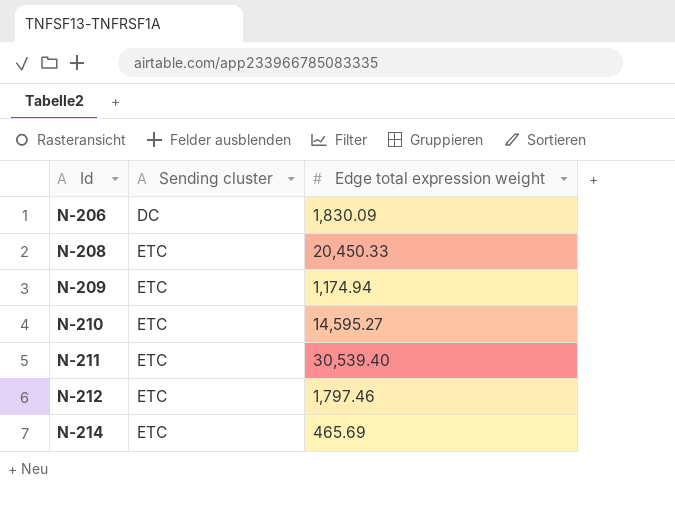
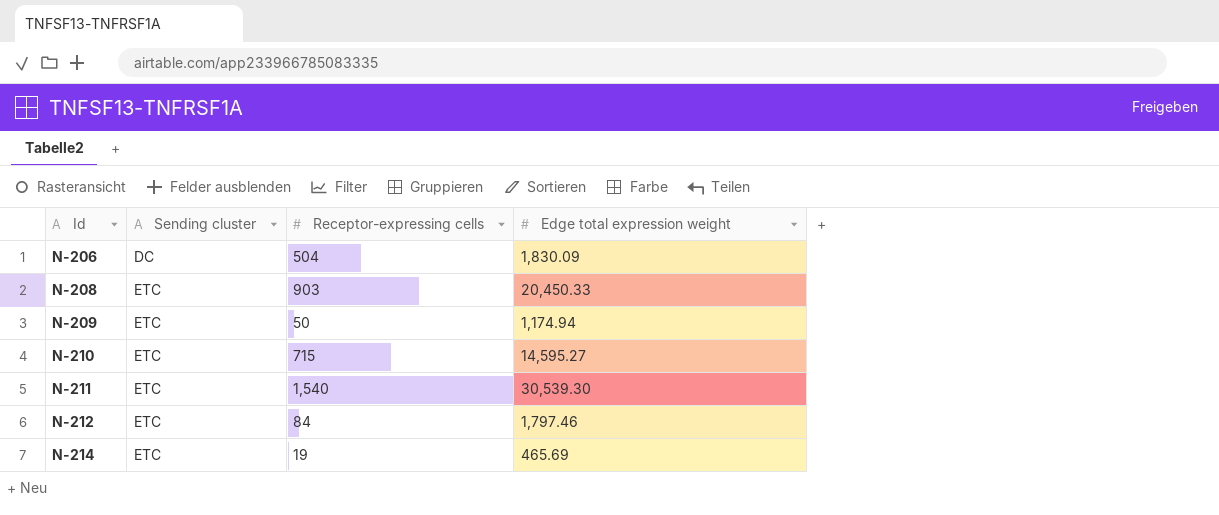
column Receptor-expressing cells | position: none -> 3
N-211 | Edge total expression weight: 30,539.40 -> 30,539.30

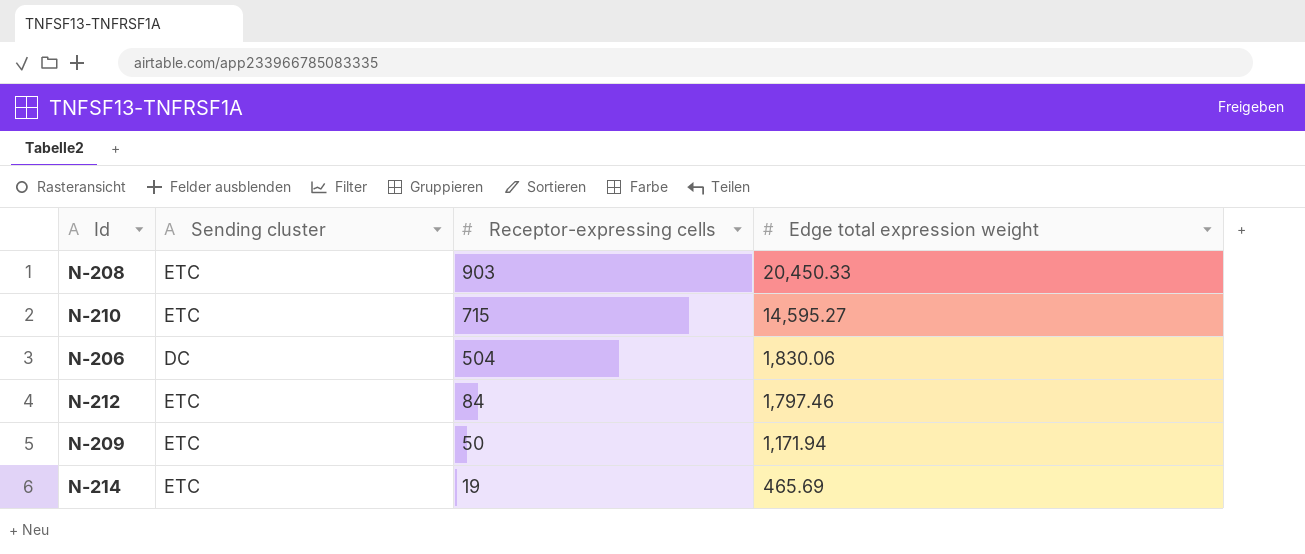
row order: Id ascending -> Receptor-expressing cells descending
row N-211: ETC | 1,540 | 30,539.30 -> none
N-206 | Edge total expression weight: 1,830.09 -> 1,830.06
N-209 | Edge total expression weight: 1,174.94 -> 1,171.94

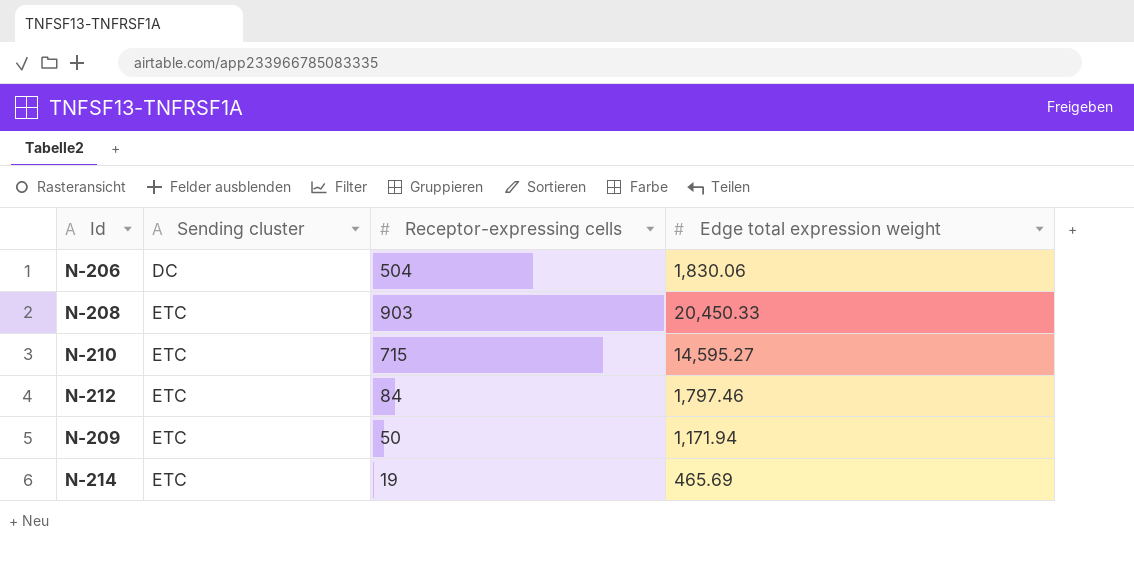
row order: Receptor-expressing cells descending -> Sending cluster ascending

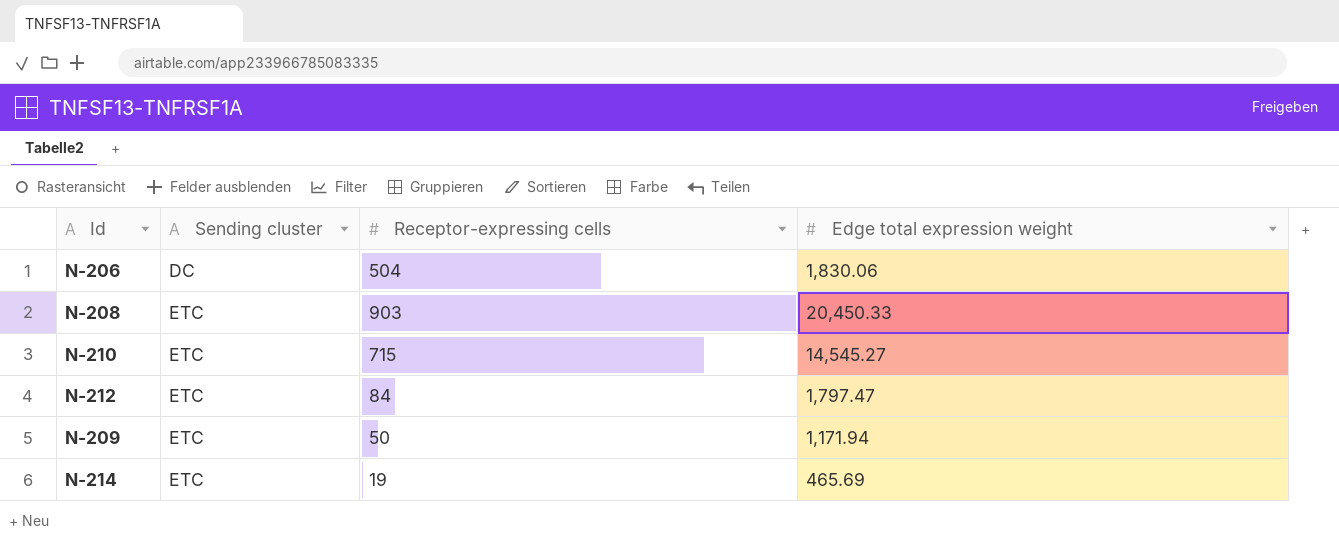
N-210 | Edge total expression weight: 14,595.27 -> 14,545.27
N-212 | Edge total expression weight: 1,797.46 -> 1,797.47

